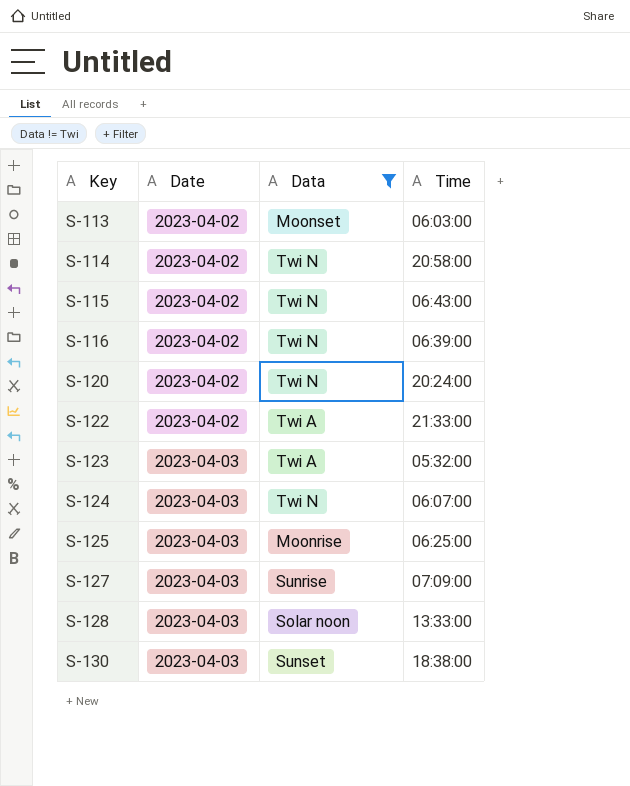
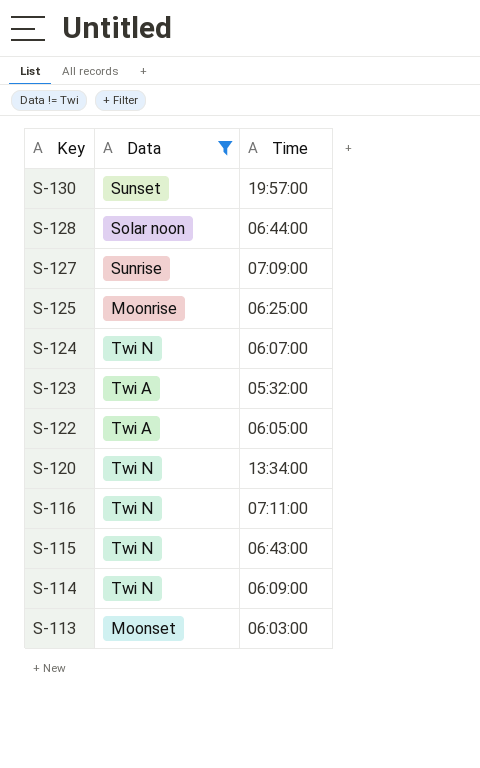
row order: Key ascending -> Key descending
column Date | position: 2 -> none
S-130 | Time: 18:38:00 -> 19:57:00
S-128 | Time: 13:33:00 -> 06:44:00
S-122 | Time: 21:33:00 -> 06:05:00
S-120 | Time: 20:24:00 -> 13:34:00
S-116 | Time: 06:39:00 -> 07:11:00
S-114 | Time: 20:58:00 -> 06:09:00

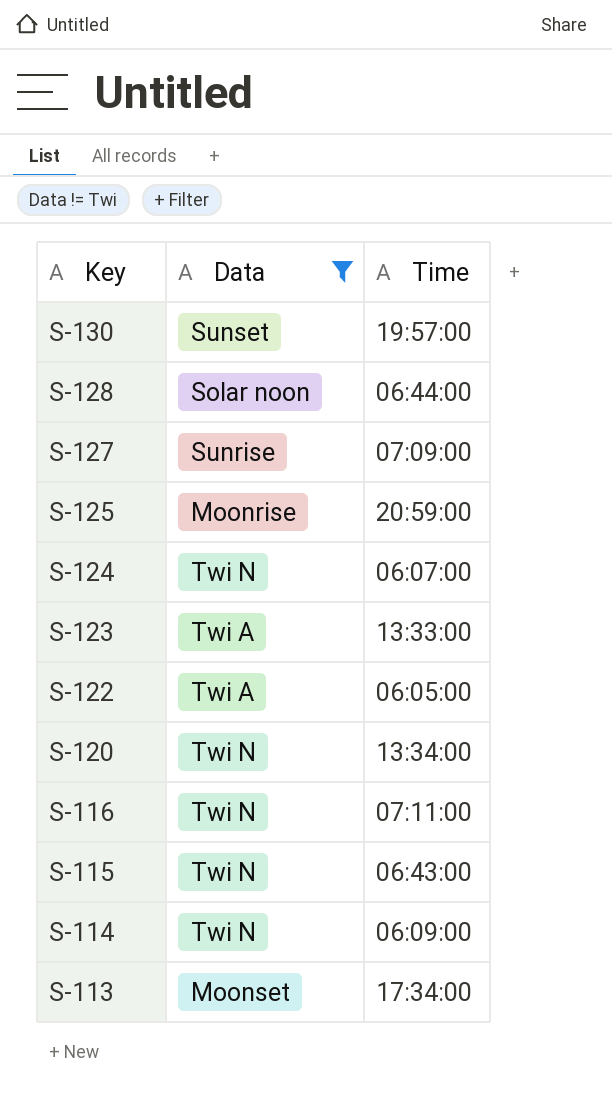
S-125 | Time: 06:25:00 -> 20:59:00
S-123 | Time: 05:32:00 -> 13:33:00
S-113 | Time: 06:03:00 -> 17:34:00

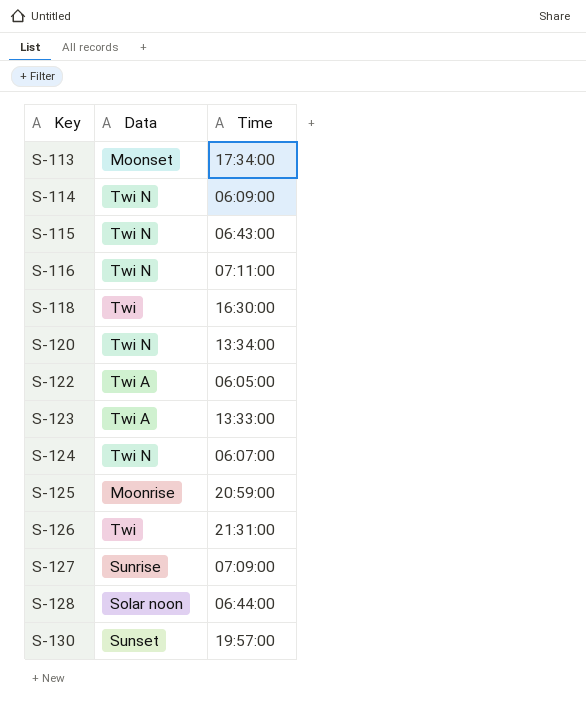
filter: Data != Twi -> none
row order: Key descending -> Key ascending

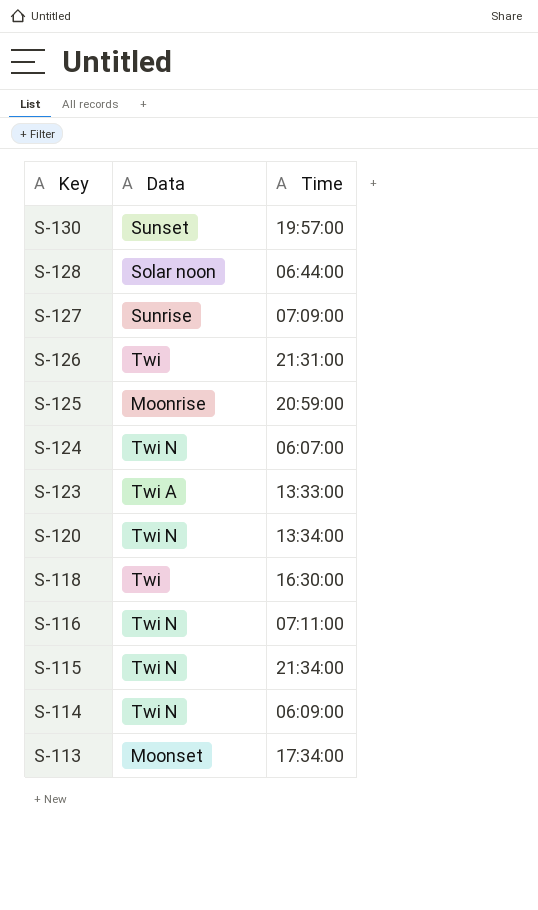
row order: Key ascending -> Key descending
row S-122: Twi A | 06:05:00 -> none
S-115 | Time: 06:43:00 -> 21:34:00

